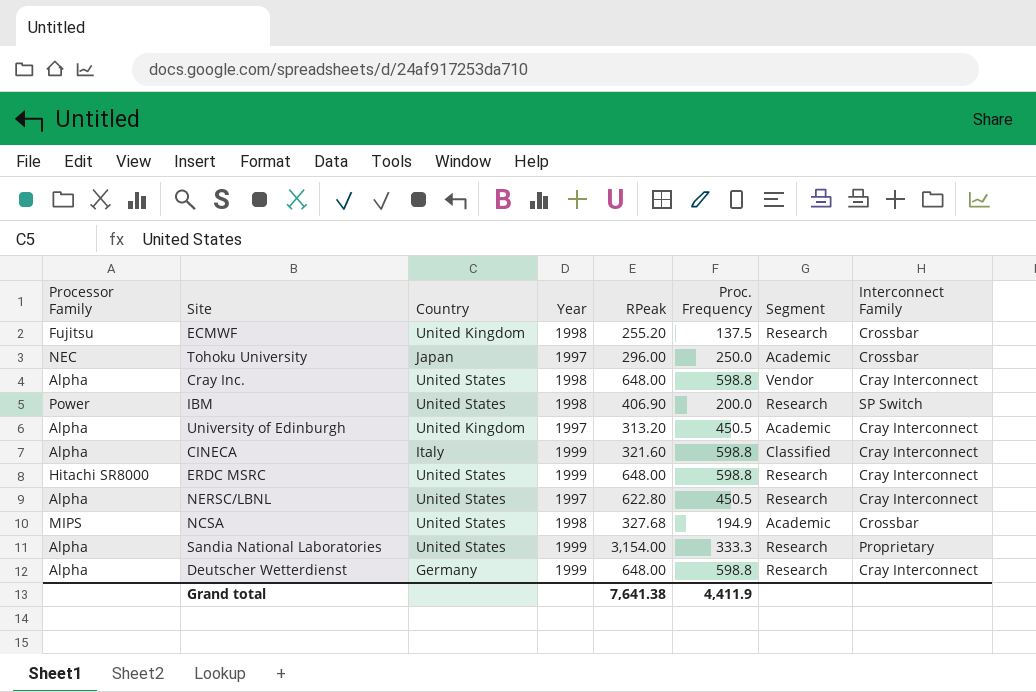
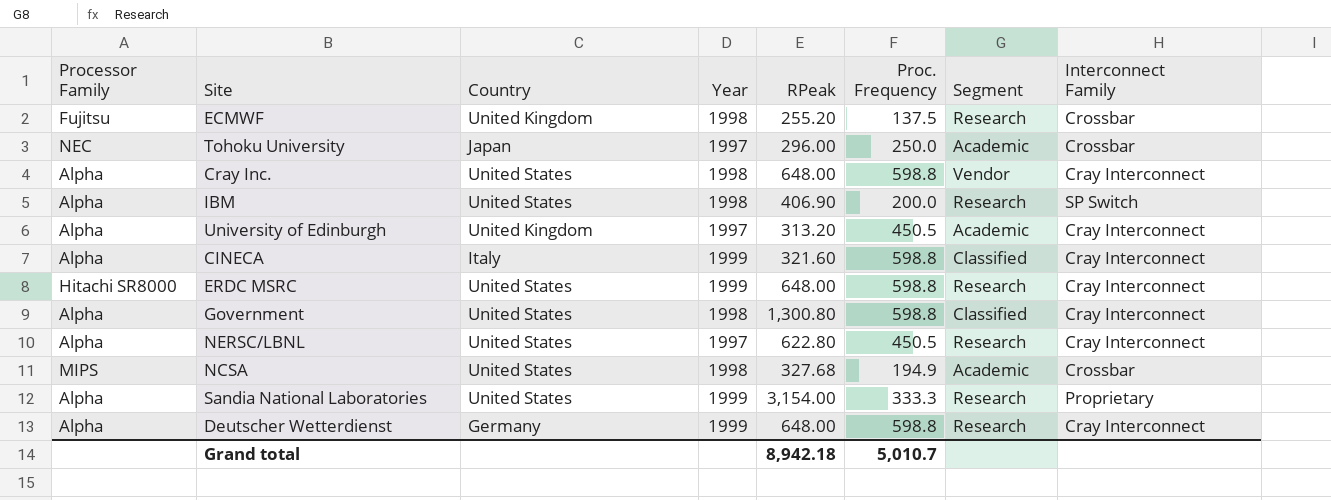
IBM | Processor Family: Power -> Alpha
row Government: none -> Alpha | United States | 1998 | 1,300.80 | 598.8 | Classified | Cray Interconnect
Grand total | RPeak: 7,641.38 -> 8,942.18
Grand total | Proc. Frequency: 4,411.9 -> 5,010.7

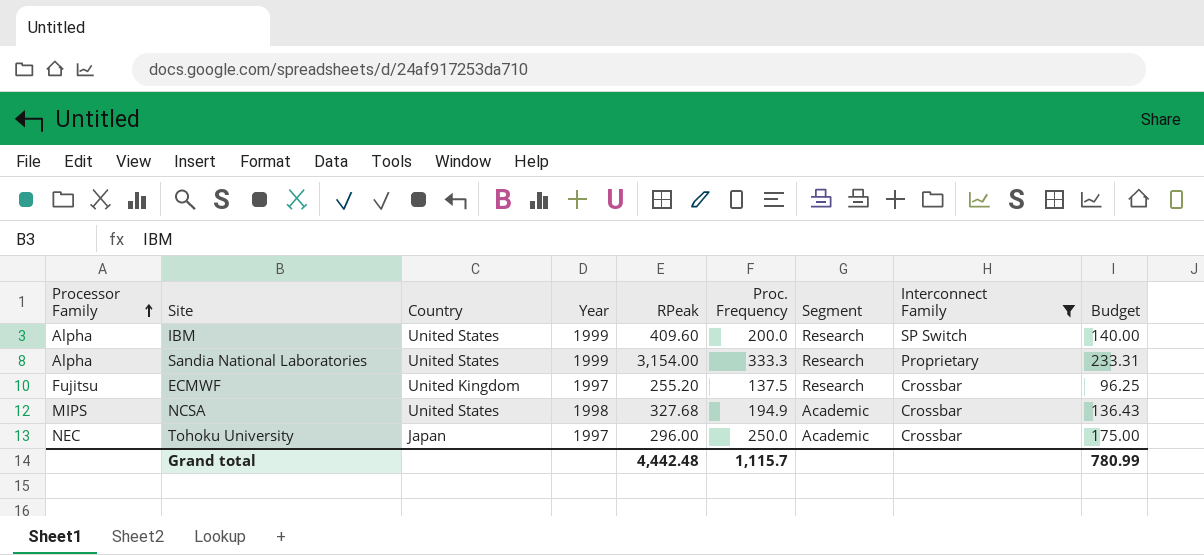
filter: none -> Interconnect Family != Cray Interconnect
row order: none -> Processor Family ascending
column Budget | formula: none -> [Proc. Frequency] * 0.7
IBM | Year: 1998 -> 1999
IBM | RPeak: 406.90 -> 409.60
ECMWF | Year: 1998 -> 1997
Grand total | RPeak: 8,942.18 -> 4,442.48
Grand total | Proc. Frequency: 5,010.7 -> 1,115.7

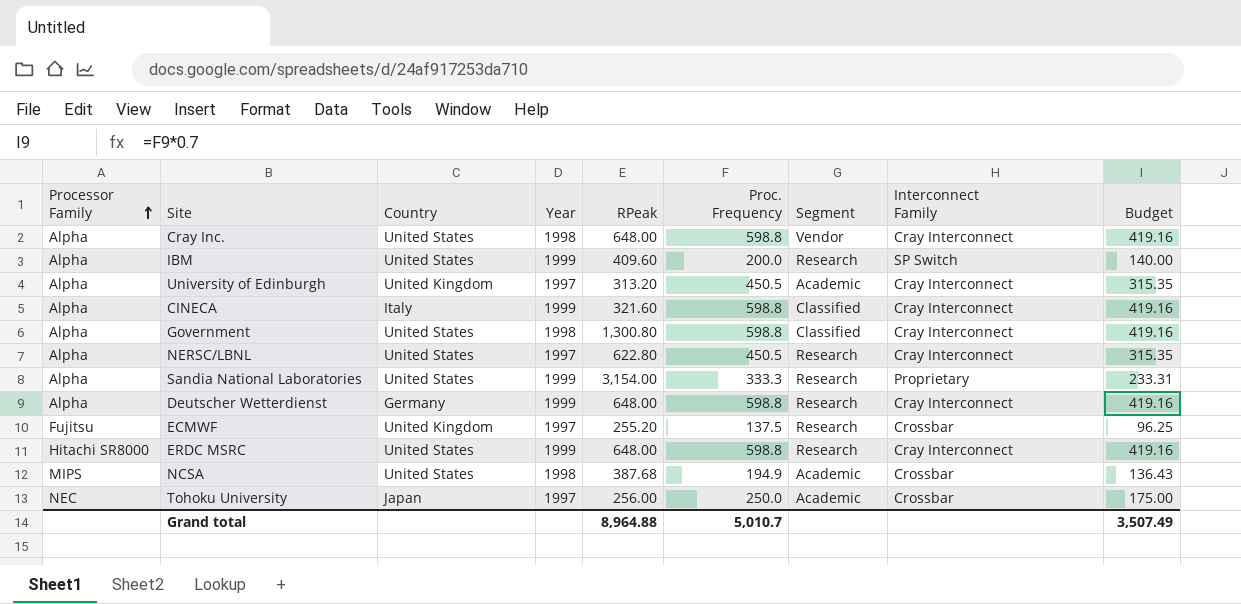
filter: Interconnect Family != Cray Interconnect -> none
NCSA | RPeak: 327.68 -> 387.68
Tohoku University | RPeak: 296.00 -> 256.00
Grand total | RPeak: 4,442.48 -> 8,964.88
Grand total | Proc. Frequency: 1,115.7 -> 5,010.7
Grand total | Budget: 780.99 -> 3,507.49

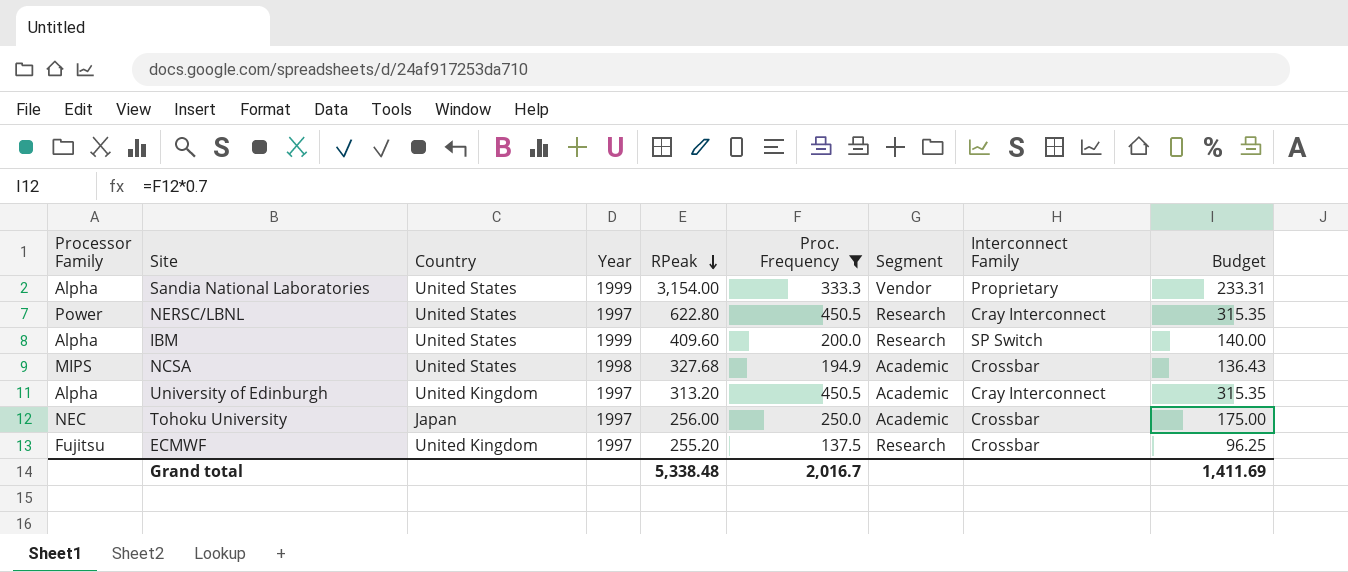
filter: none -> Proc. Frequency != 598.8
row order: Processor Family ascending -> RPeak descending
Sandia National Laboratories | Segment: Research -> Vendor
NERSC/LBNL | Processor Family: Alpha -> Power
NCSA | RPeak: 387.68 -> 327.68
Grand total | RPeak: 8,964.88 -> 5,338.48
Grand total | Proc. Frequency: 5,010.7 -> 2,016.7
Grand total | Budget: 3,507.49 -> 1,411.69

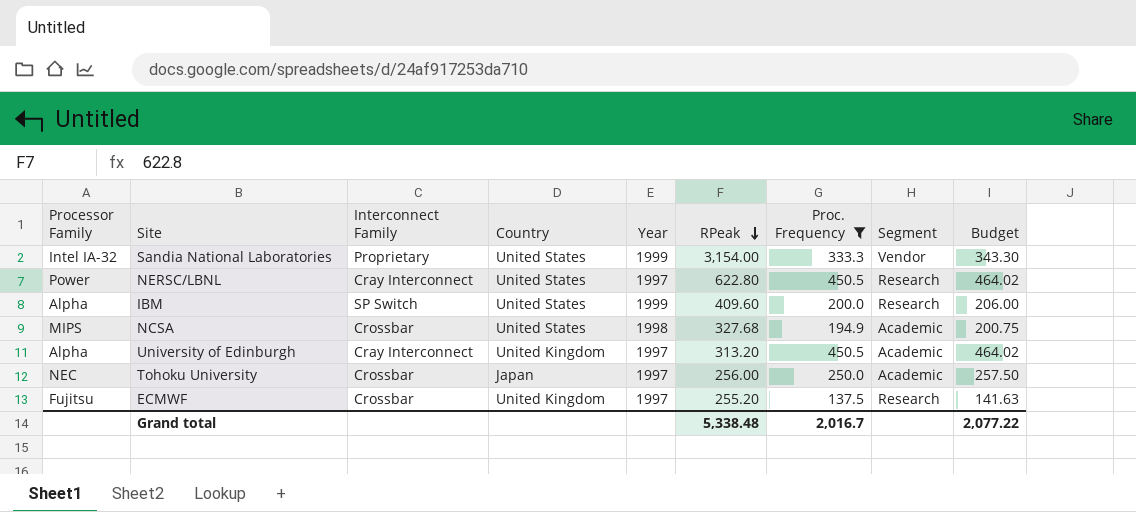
column Interconnect Family | position: 8 -> 3
column Budget | formula: [Proc. Frequency] * 0.7 -> [Proc. Frequency] * 1.03
Sandia National Laboratories | Processor Family: Alpha -> Intel IA-32
Grand total | Budget: 1,411.69 -> 2,077.22

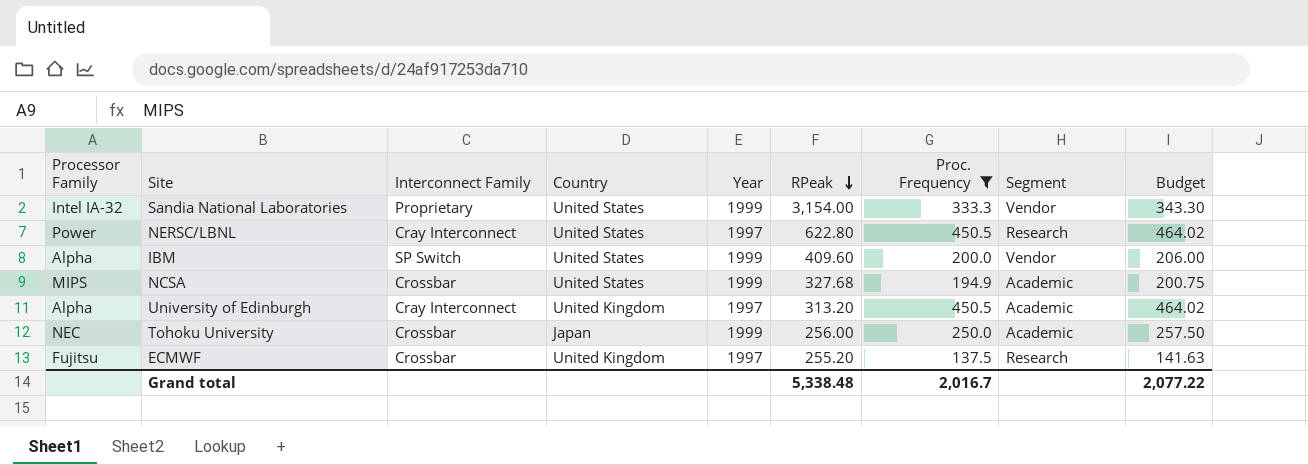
IBM | Segment: Research -> Vendor
NCSA | Year: 1998 -> 1999
Tohoku University | Year: 1997 -> 1999

